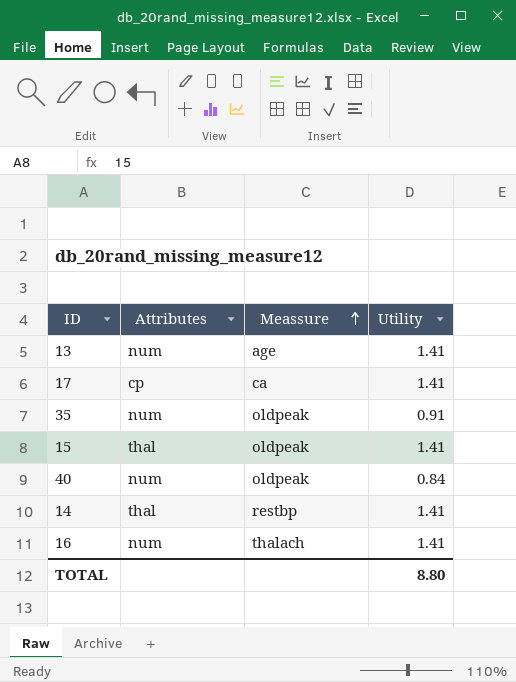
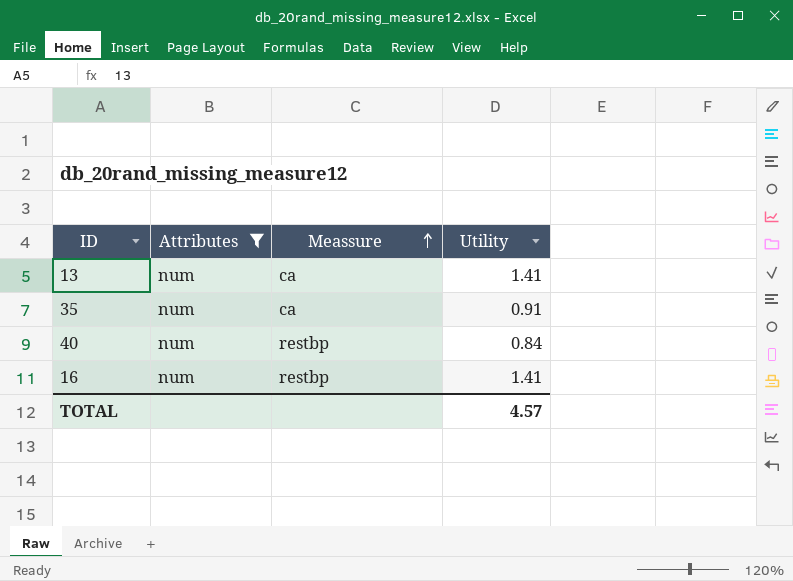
filter: none -> Attributes = num
13 | Meassure: age -> ca
35 | Meassure: oldpeak -> ca
40 | Meassure: oldpeak -> restbp
16 | Meassure: thalach -> restbp
TOTAL | Utility: 8.80 -> 4.57

